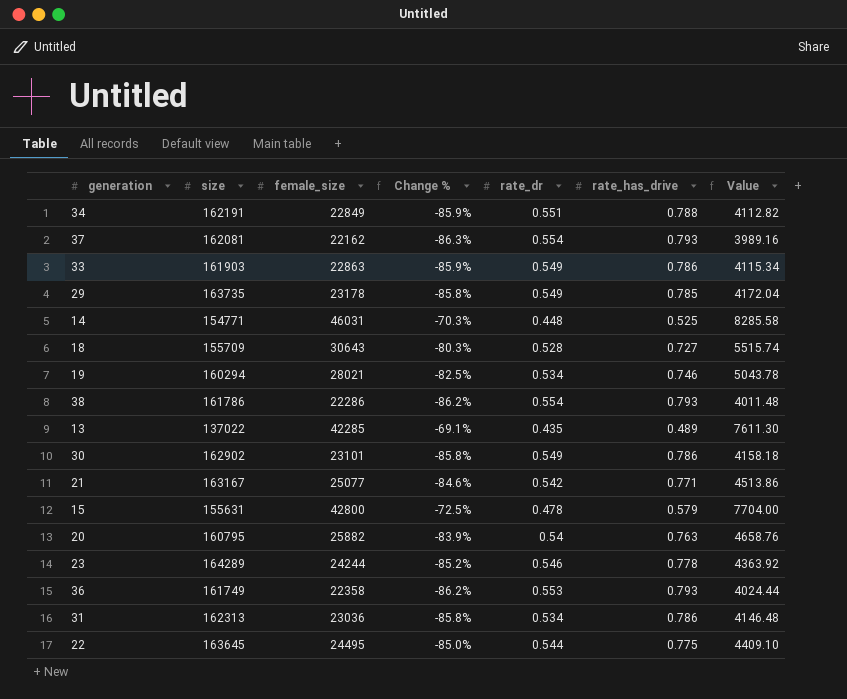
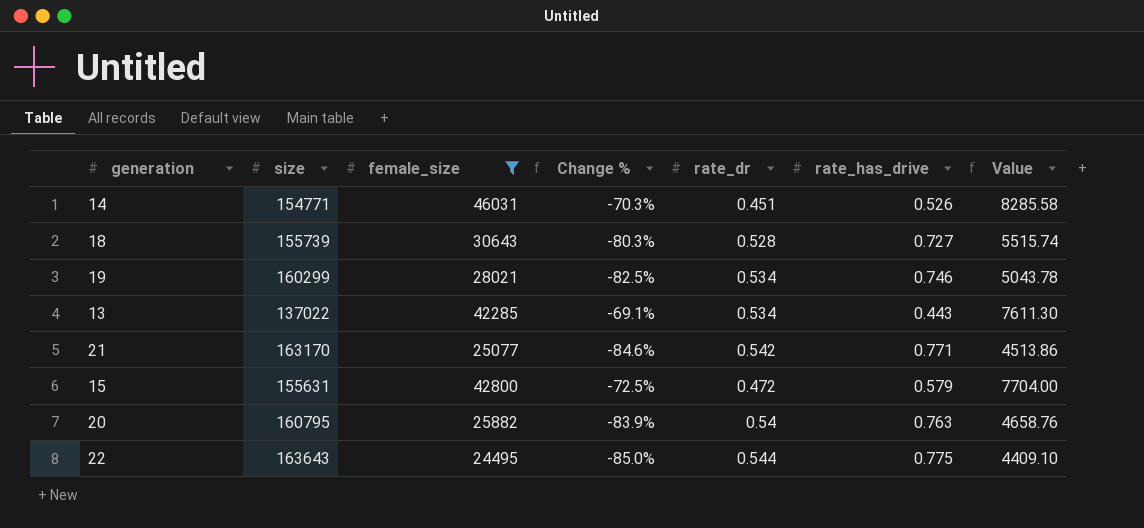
filter: none -> female_size >= 24495
14 | rate_dr: 0.448 -> 0.451
14 | rate_has_drive: 0.525 -> 0.526
18 | size: 155709 -> 155739
19 | size: 160294 -> 160299
13 | rate_dr: 0.435 -> 0.534
13 | rate_has_drive: 0.489 -> 0.443
21 | size: 163167 -> 163170
15 | rate_dr: 0.478 -> 0.472
22 | size: 163645 -> 163643

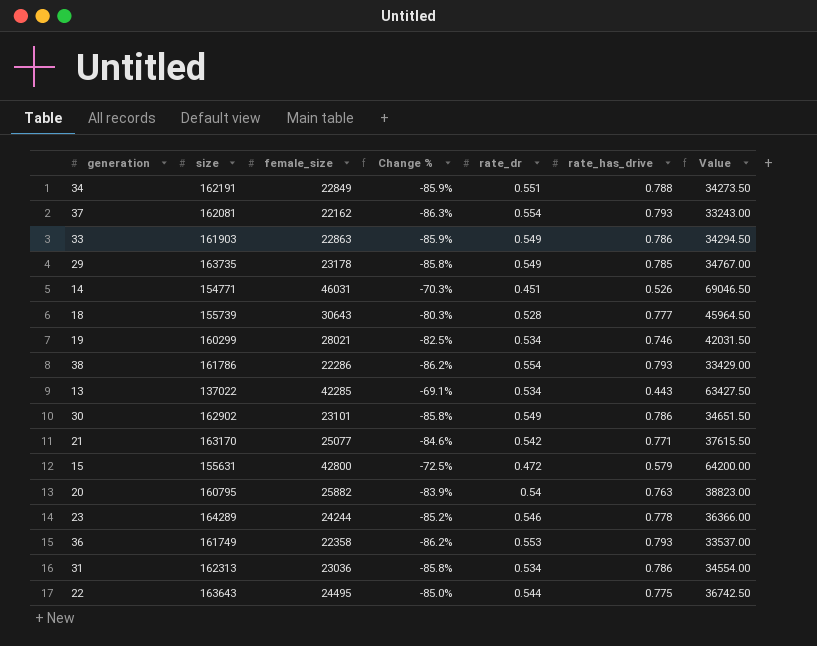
filter: female_size >= 24495 -> none
column Value | formula: [female_size] * 0.18 -> [female_size] * 1.5
18 | rate_has_drive: 0.727 -> 0.777

